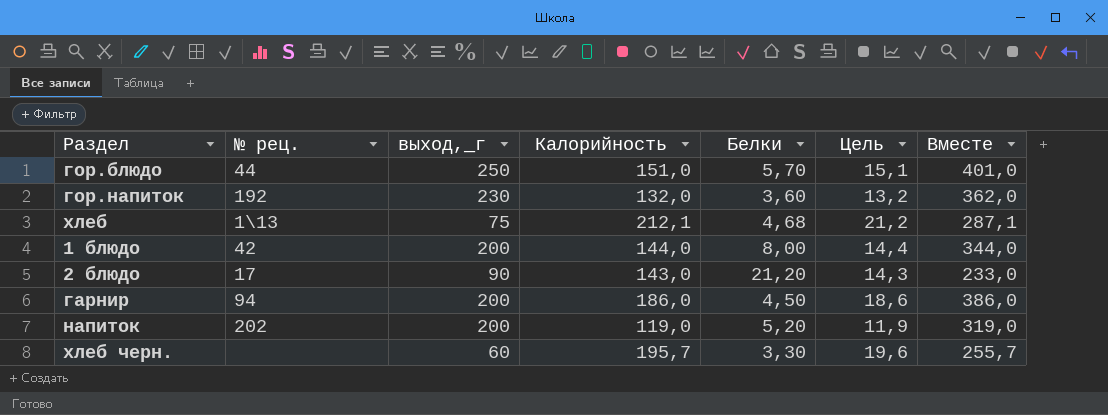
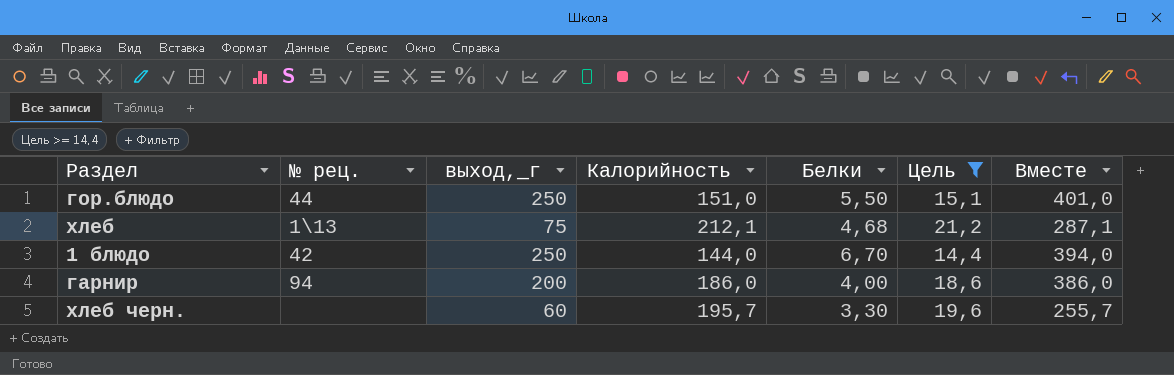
filter: none -> Цель >= 14,4
гор.блюдо | Белки: 5,70 -> 5,50
1 блюдо | выход,_г: 200 -> 250
1 блюдо | Белки: 8,00 -> 6,70
1 блюдо | Вместе: 344,0 -> 394,0
гарнир | Белки: 4,50 -> 4,00

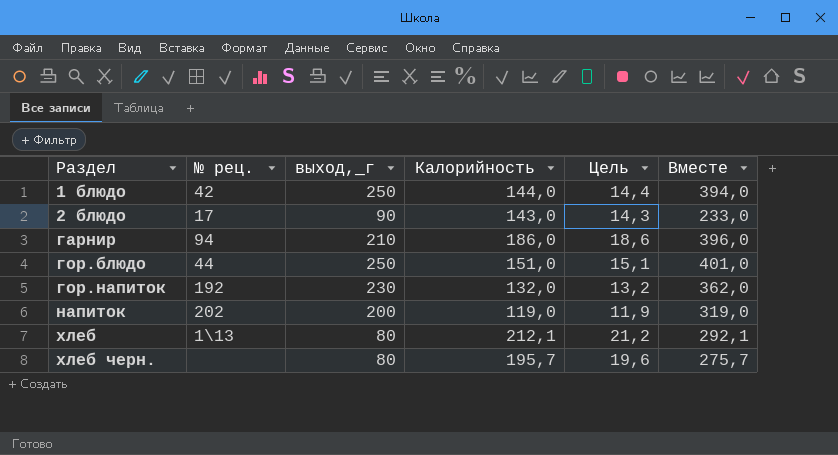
filter: Цель >= 14,4 -> none
row order: none -> Раздел ascending
column Белки | position: 5 -> none
гарнир | выход,_г: 200 -> 210
гарнир | Вместе: 386,0 -> 396,0
хлеб | выход,_г: 75 -> 80
хлеб | Вместе: 287,1 -> 292,1
хлеб черн. | выход,_г: 60 -> 80
хлеб черн. | Вместе: 255,7 -> 275,7

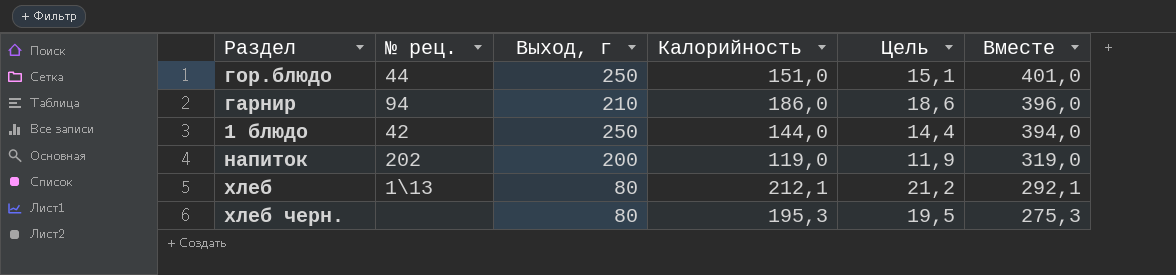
row order: Раздел ascending -> Вместе descending
column name: выход,_г -> Выход, г
row 2 блюдо: 17 | 90 | 143,0 | 14,3 | 233,0 -> none
row гор.напиток: 192 | 230 | 132,0 | 13,2 | 362,0 -> none
хлеб черн. | Калорийность: 195,7 -> 195,3
хлеб черн. | Цель: 19,6 -> 19,5
хлеб черн. | Вместе: 275,7 -> 275,3

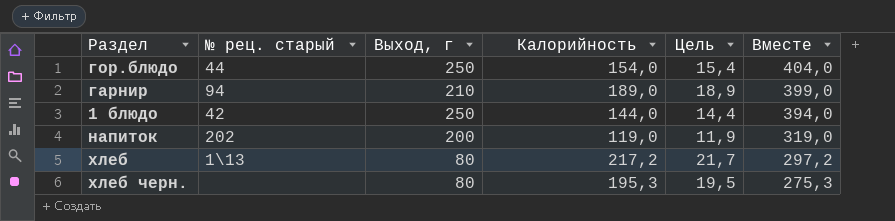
column name: № рец. -> № рец. старый
гор.блюдо | Калорийность: 151,0 -> 154,0
гор.блюдо | Цель: 15,1 -> 15,4
гор.блюдо | Вместе: 401,0 -> 404,0
гарнир | Калорийность: 186,0 -> 189,0
гарнир | Цель: 18,6 -> 18,9
гарнир | Вместе: 396,0 -> 399,0
хлеб | Калорийность: 212,1 -> 217,2
хлеб | Цель: 21,2 -> 21,7
хлеб | Вместе: 292,1 -> 297,2

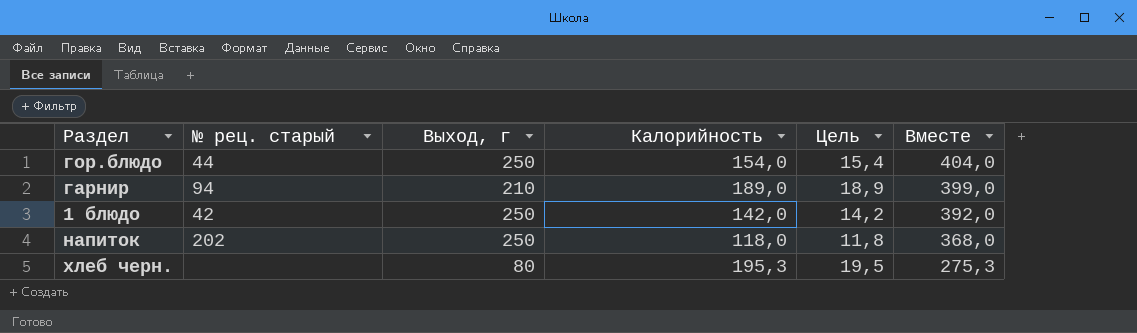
row хлеб: 1\13 | 80 | 217,2 | 21,7 | 297,2 -> none
1 блюдо | Калорийность: 144,0 -> 142,0
1 блюдо | Цель: 14,4 -> 14,2
1 блюдо | Вместе: 394,0 -> 392,0
напиток | Выход, г: 200 -> 250
напиток | Калорийность: 119,0 -> 118,0
напиток | Цель: 11,9 -> 11,8
напиток | Вместе: 319,0 -> 368,0

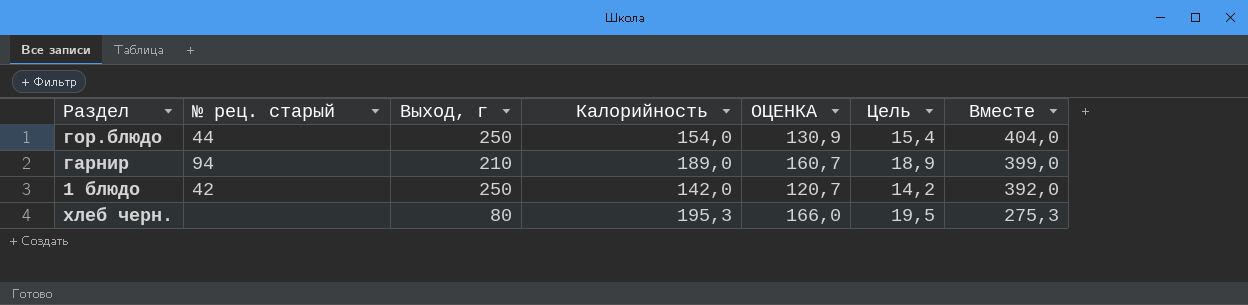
column ОЦЕНКА | formula: none -> [Калорийность] * 0,85
row напиток: 202 | 250 | 118,0 | 11,8 | 368,0 -> none

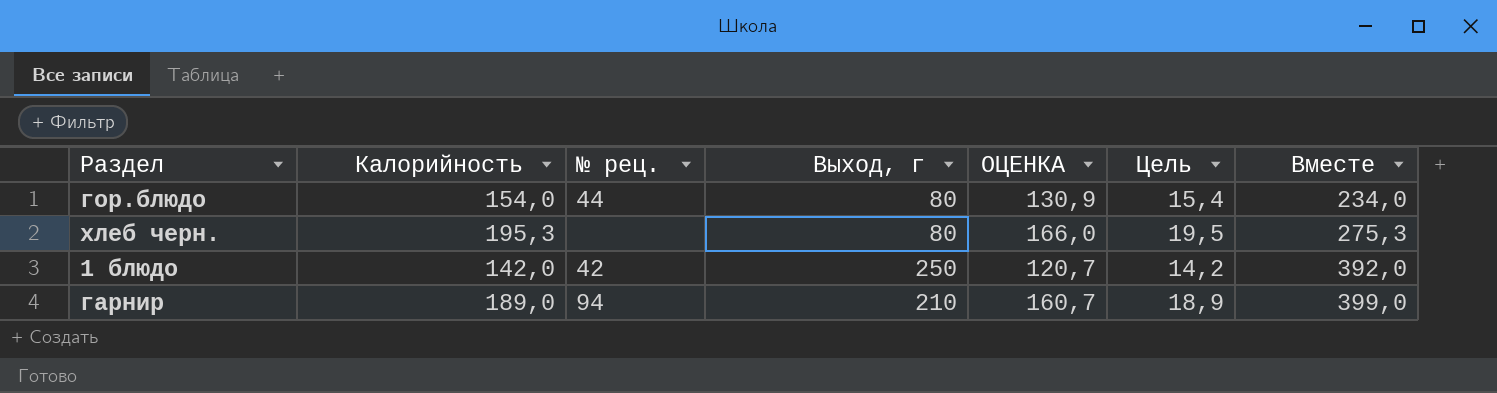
row order: Вместе descending -> Вместе ascending
column Калорийность | position: 4 -> 2
column name: № рец. старый -> № рец.
гор.блюдо | Выход, г: 250 -> 80
гор.блюдо | Вместе: 404,0 -> 234,0

